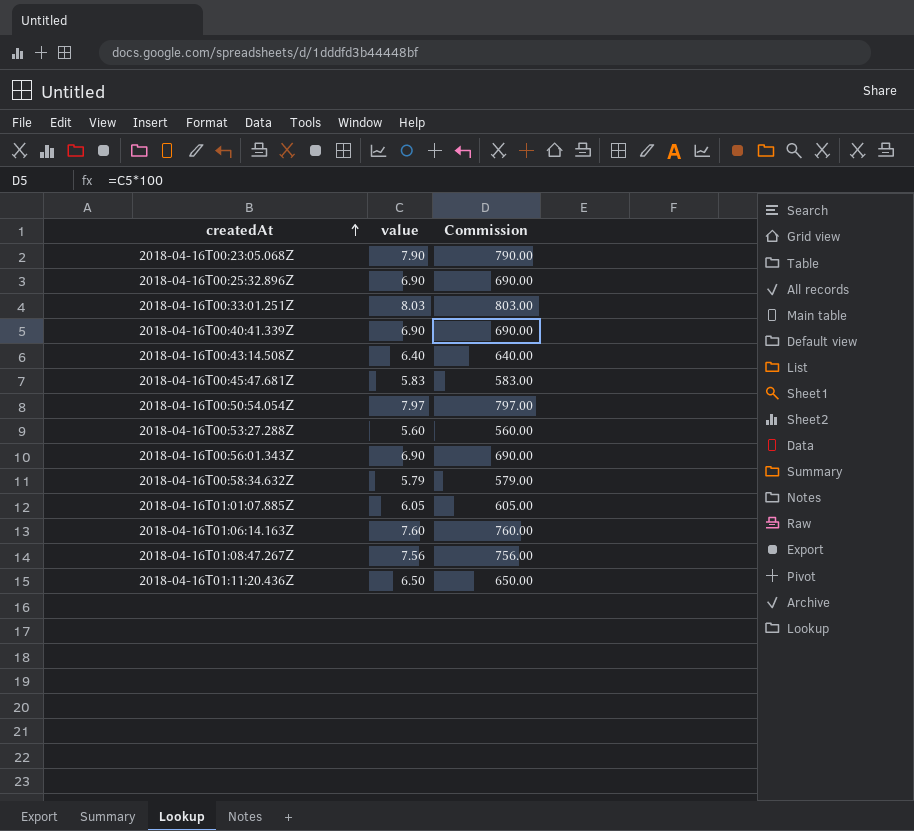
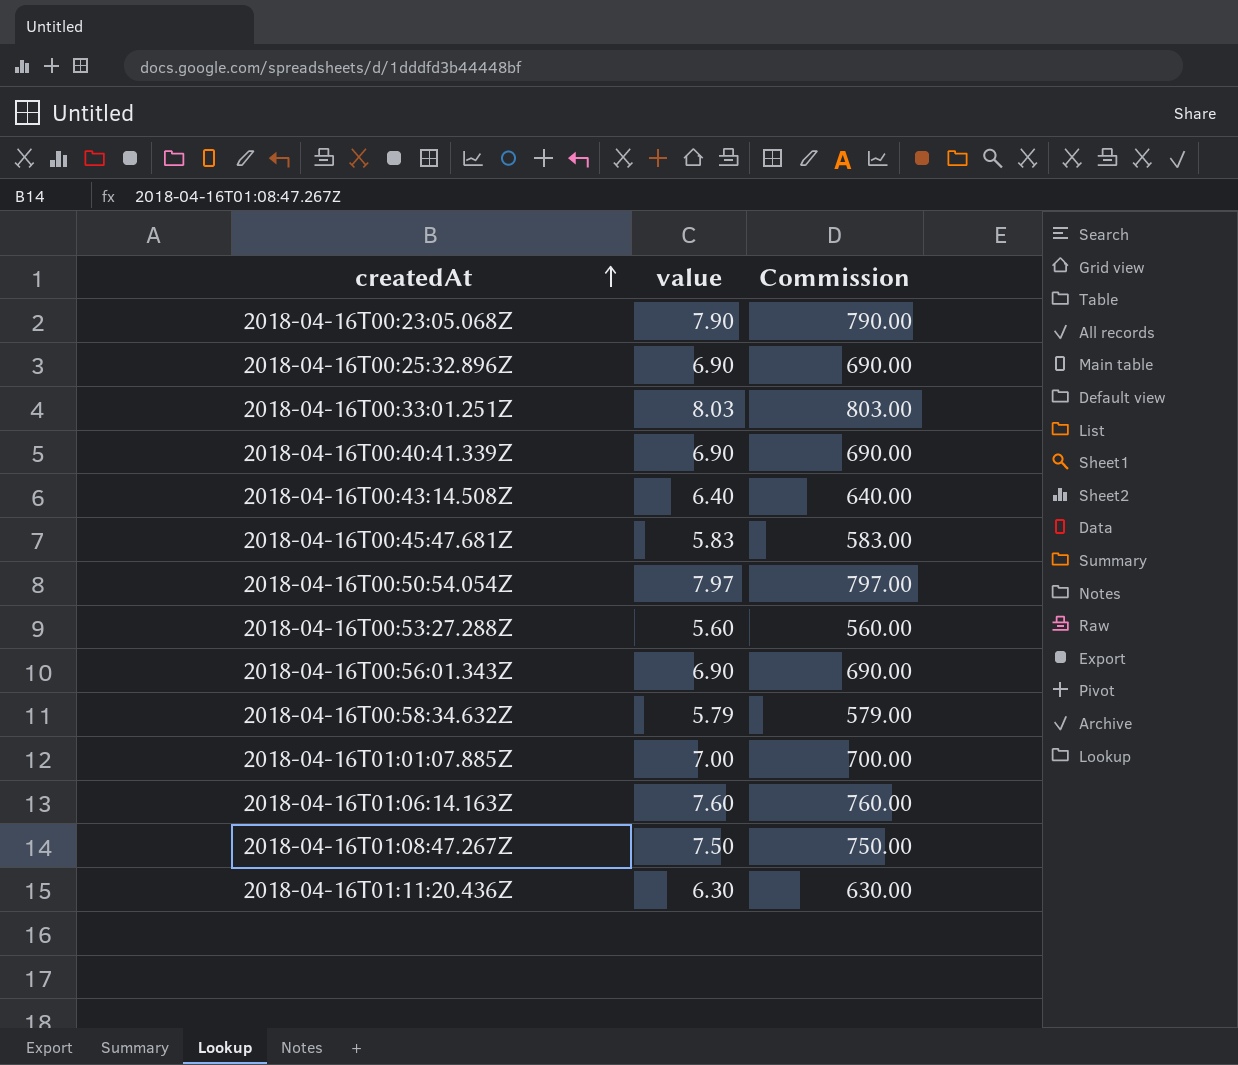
2018-04-16T01:01:07.885Z | value: 6.05 -> 7.00
2018-04-16T01:01:07.885Z | Commission: 605.00 -> 700.00
2018-04-16T01:08:47.267Z | value: 7.56 -> 7.50
2018-04-16T01:08:47.267Z | Commission: 756.00 -> 750.00
2018-04-16T01:11:20.436Z | value: 6.50 -> 6.30
2018-04-16T01:11:20.436Z | Commission: 650.00 -> 630.00

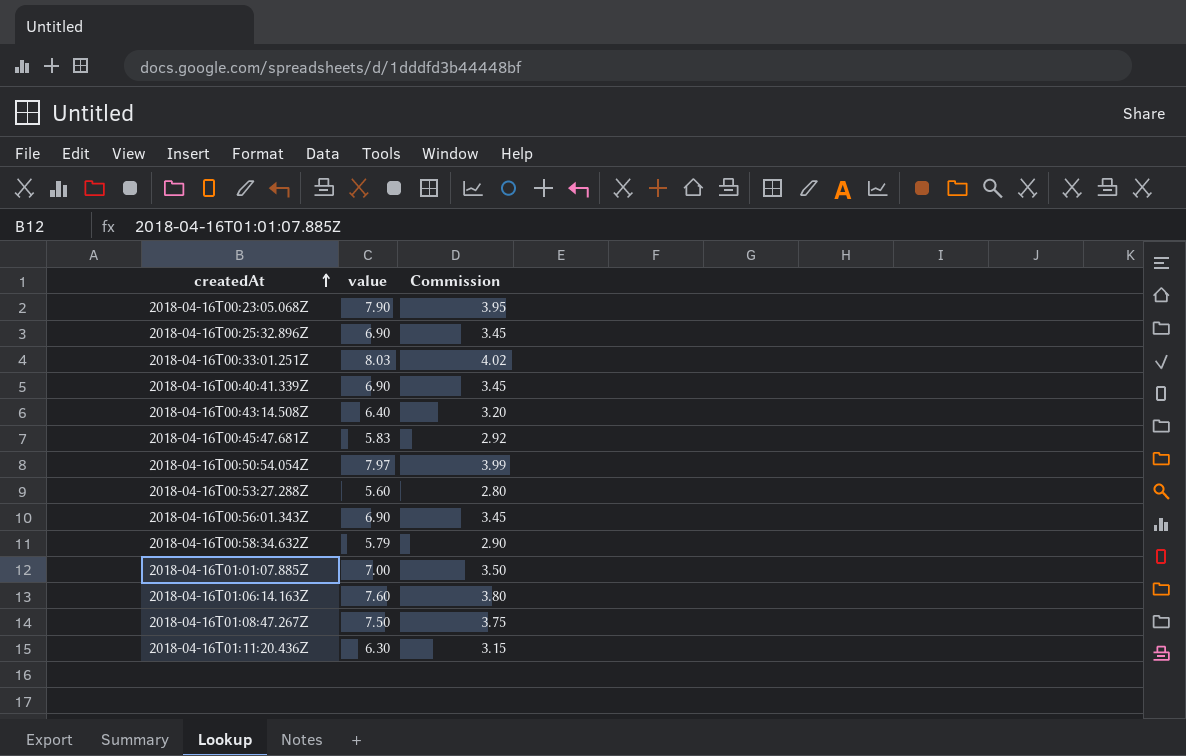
column Commission | formula: [value] * 100 -> [value] * 0.5

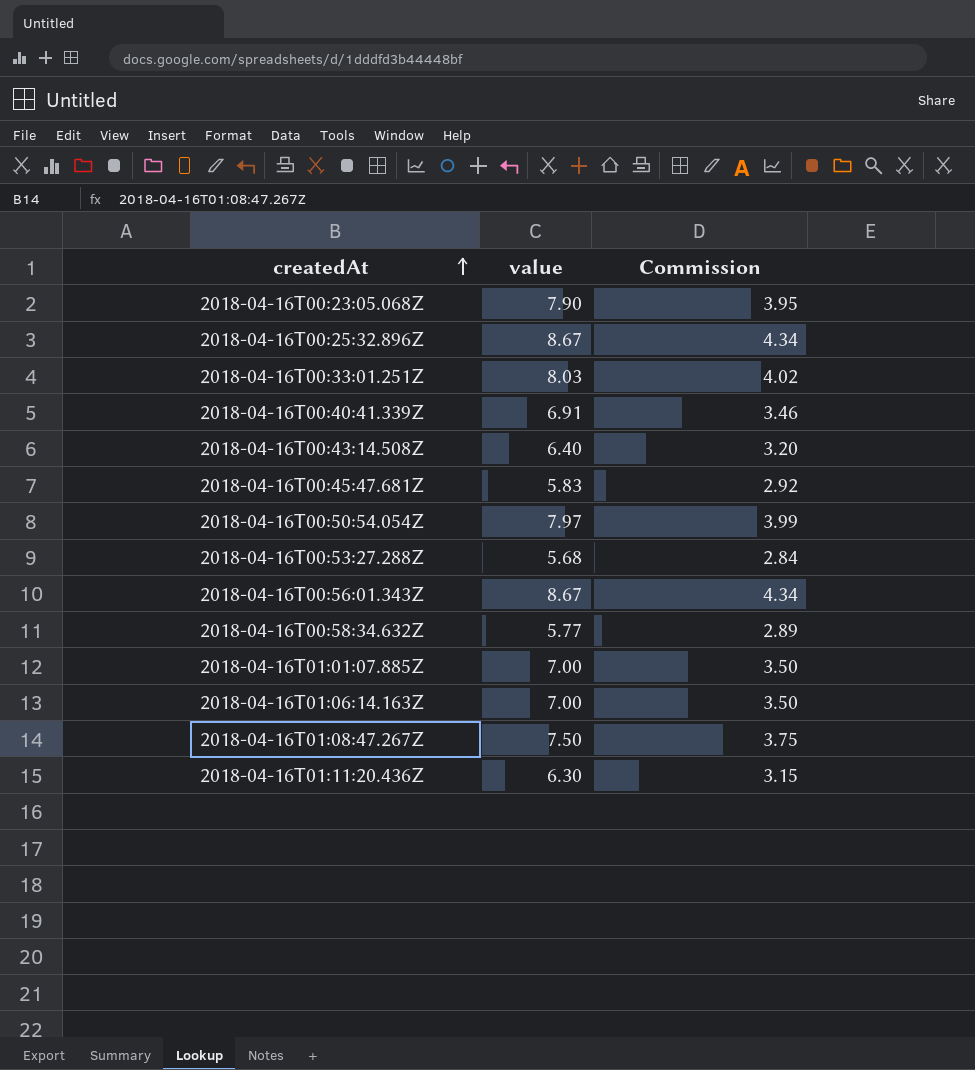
2018-04-16T00:25:32.896Z | value: 6.90 -> 8.67
2018-04-16T00:25:32.896Z | Commission: 3.45 -> 4.34
2018-04-16T00:40:41.339Z | value: 6.90 -> 6.91
2018-04-16T00:40:41.339Z | Commission: 3.45 -> 3.46
2018-04-16T00:53:27.288Z | value: 5.60 -> 5.68
2018-04-16T00:53:27.288Z | Commission: 2.80 -> 2.84
2018-04-16T00:56:01.343Z | value: 6.90 -> 8.67
2018-04-16T00:56:01.343Z | Commission: 3.45 -> 4.34
2018-04-16T00:58:34.632Z | value: 5.79 -> 5.77
2018-04-16T00:58:34.632Z | Commission: 2.90 -> 2.89
2018-04-16T01:06:14.163Z | value: 7.60 -> 7.00
2018-04-16T01:06:14.163Z | Commission: 3.80 -> 3.50

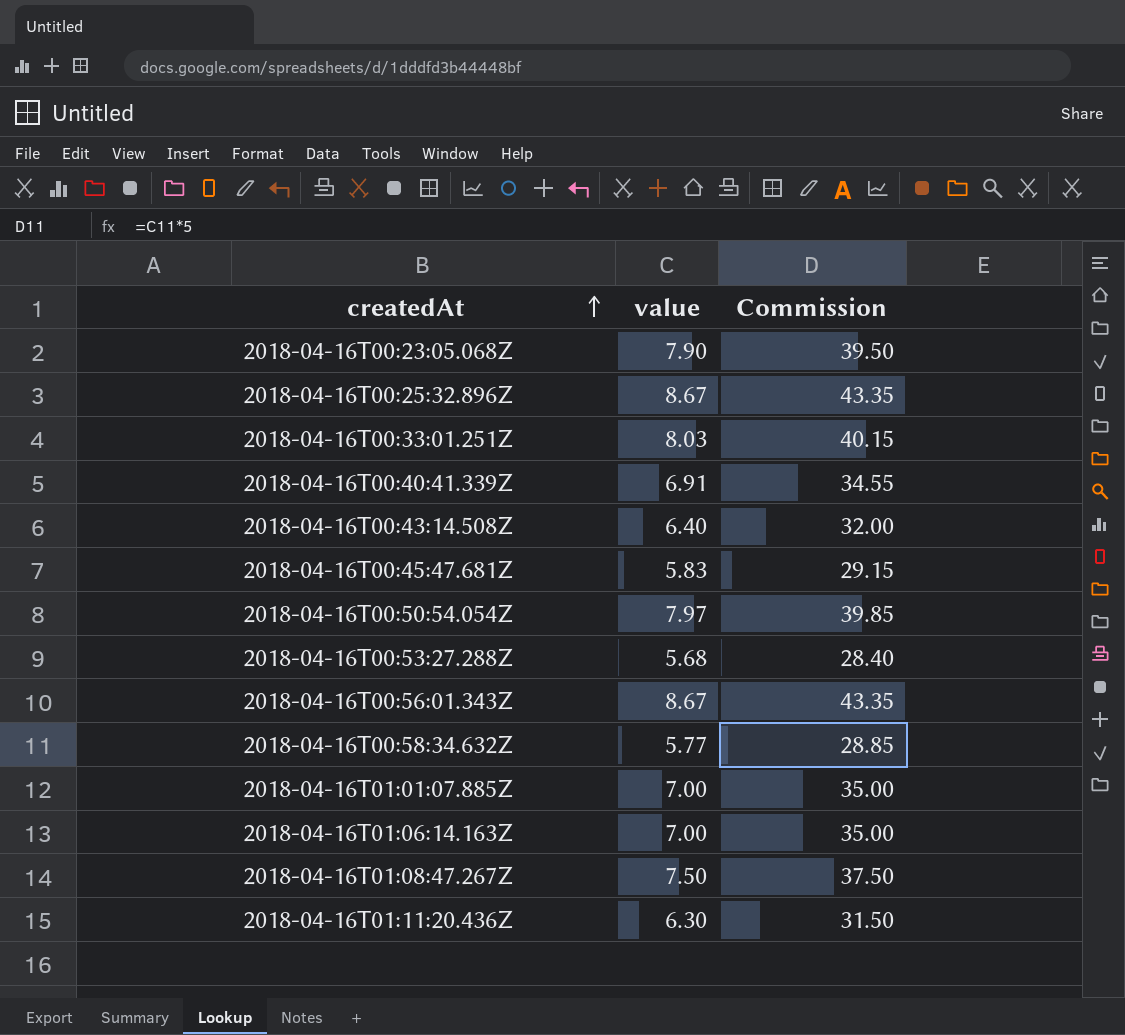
column Commission | formula: [value] * 0.5 -> [value] * 5

